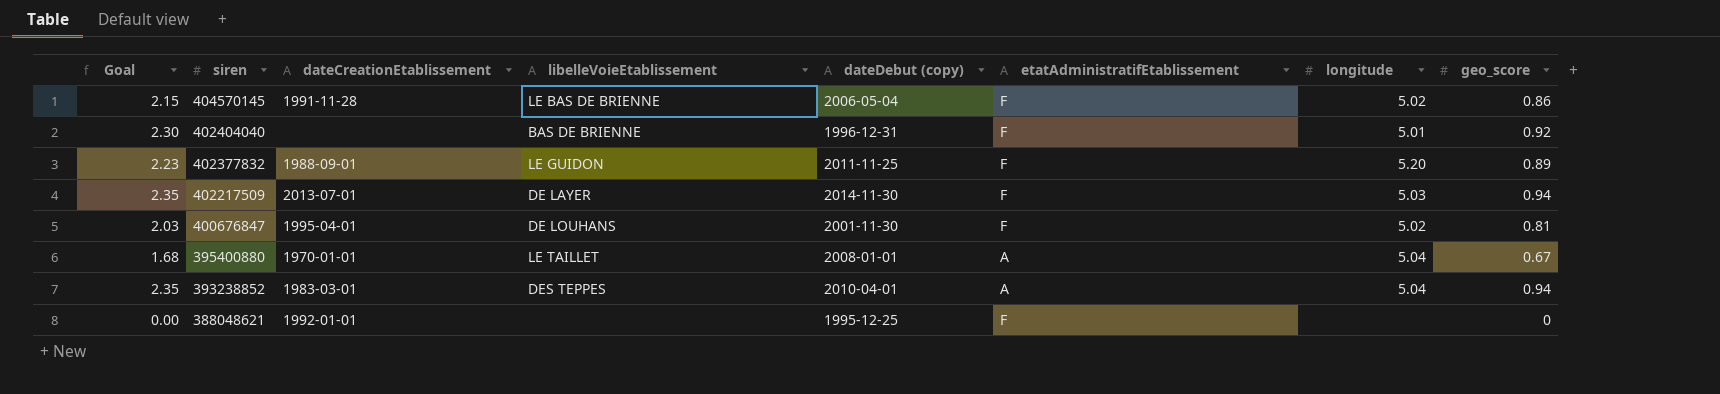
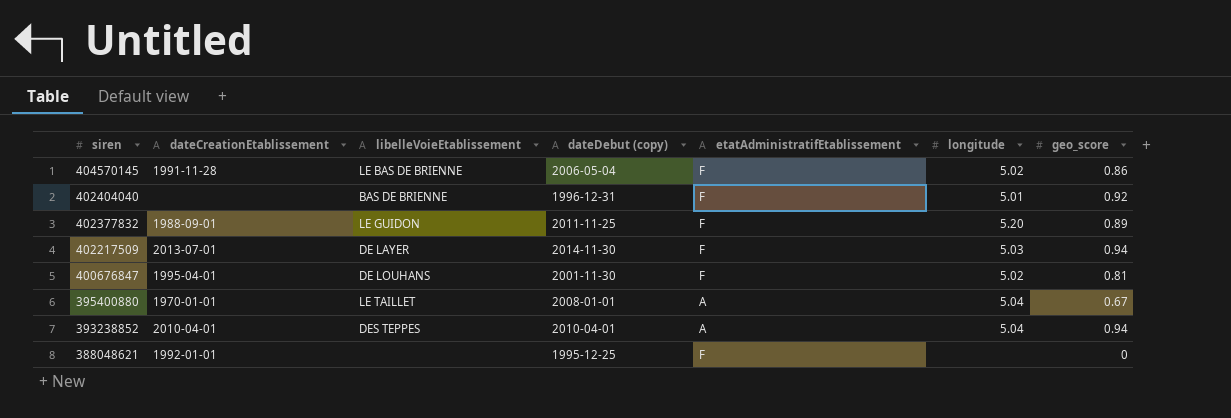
column Goal | formula: [geo_score] * 2.5 -> none
393238852 | dateCreationEtablissement: 1983-03-01 -> 2010-04-01

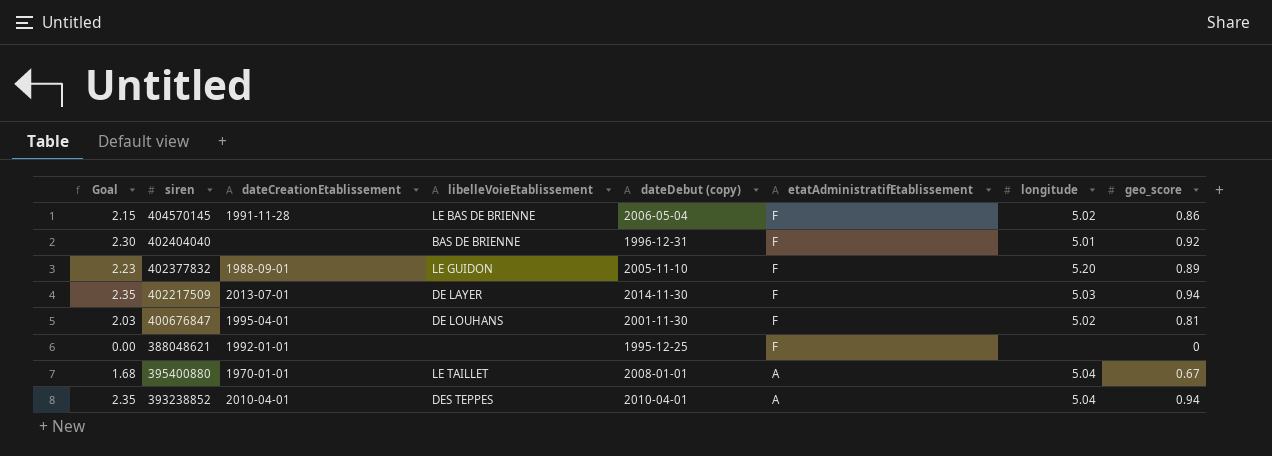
row order: siren descending -> etatAdministratifEtablissement descending
column Goal | formula: none -> [geo_score] * 2.5
402377832 | dateDebut (copy): 2011-11-25 -> 2005-11-10

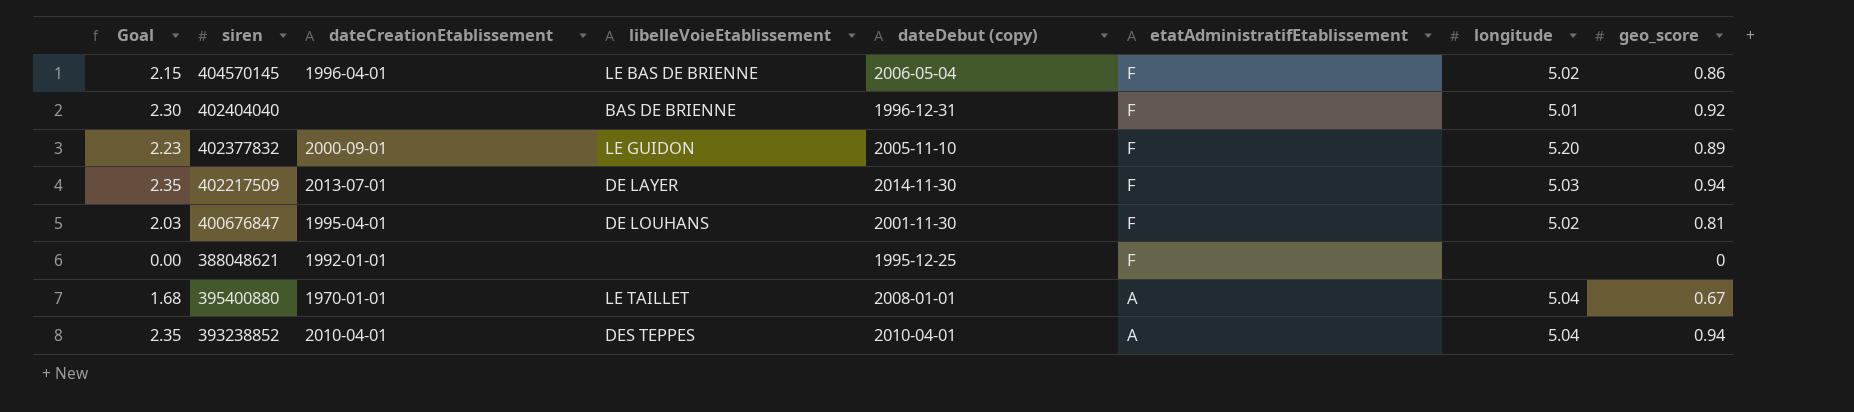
404570145 | dateCreationEtablissement: 1991-11-28 -> 1996-04-01
402377832 | dateCreationEtablissement: 1988-09-01 -> 2000-09-01

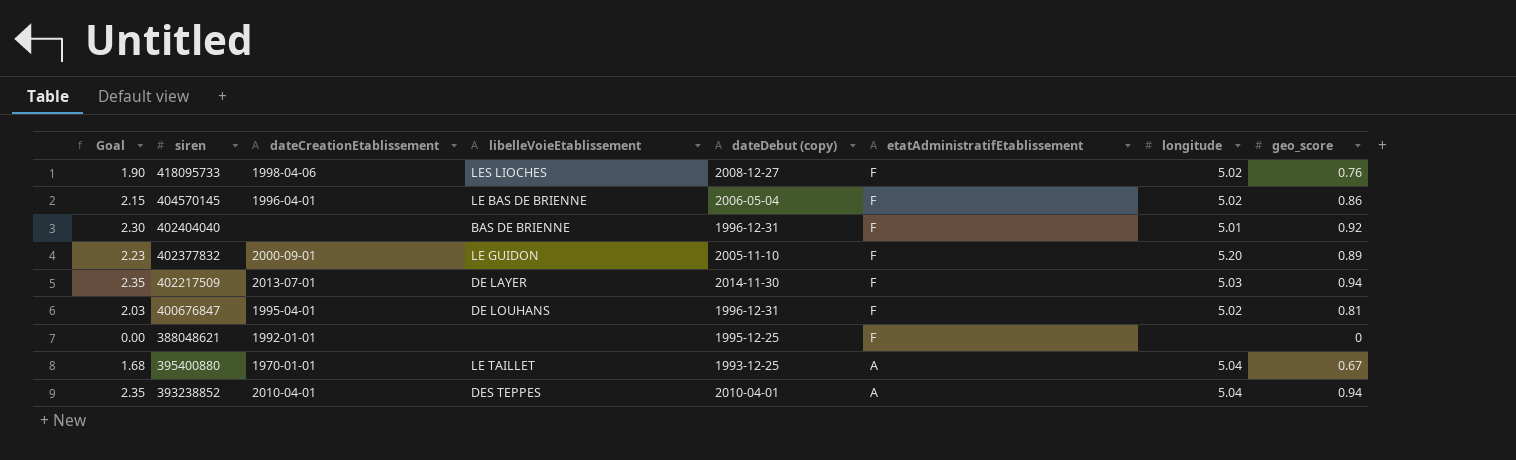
row 418095733: none -> 1.90 | 1998-04-06 | LES LIOCHES | 2008-12-27 | F | 5.02 | 0.76
400676847 | dateDebut (copy): 2001-11-30 -> 1996-12-31
395400880 | dateDebut (copy): 2008-01-01 -> 1993-12-25

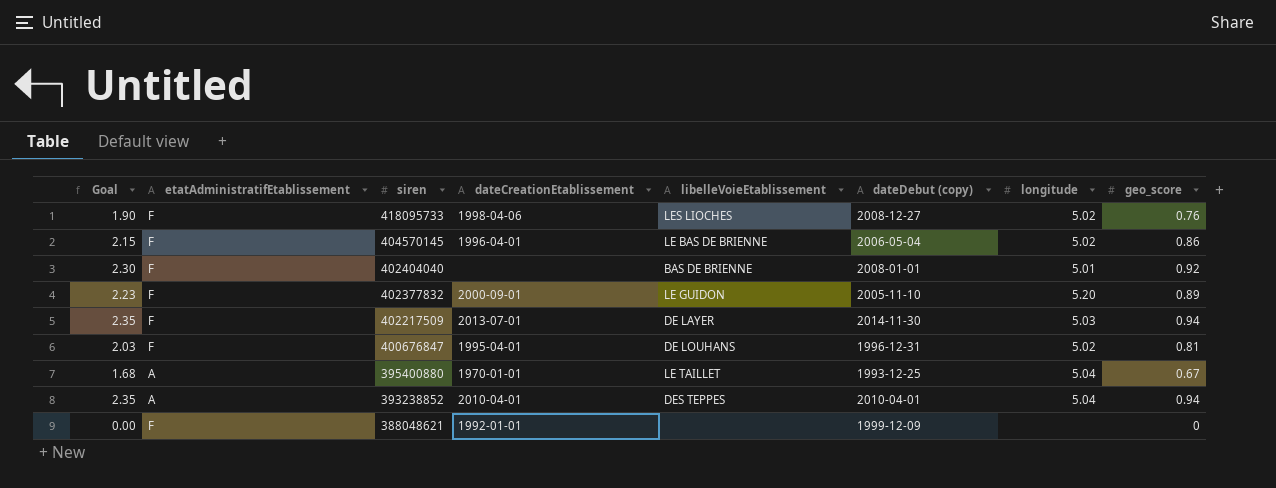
row order: etatAdministratifEtablissement descending -> siren descending
column etatAdministratifEtablissement | position: 6 -> 2
402404040 | dateDebut (copy): 1996-12-31 -> 2008-01-01
388048621 | dateDebut (copy): 1995-12-25 -> 1999-12-09

